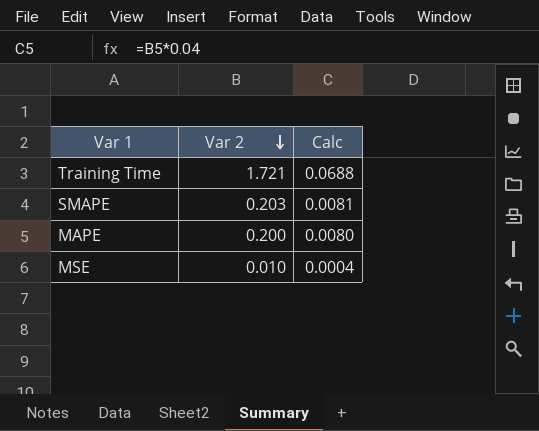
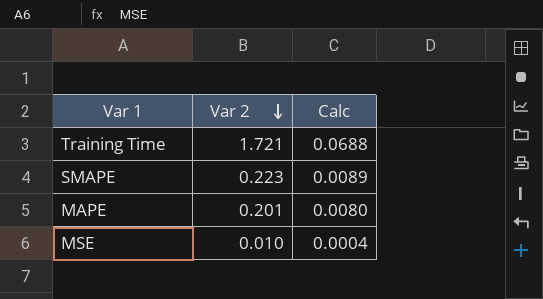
SMAPE | Var 2: 0.203 -> 0.223
SMAPE | Calc: 0.0081 -> 0.0089
MAPE | Var 2: 0.200 -> 0.201

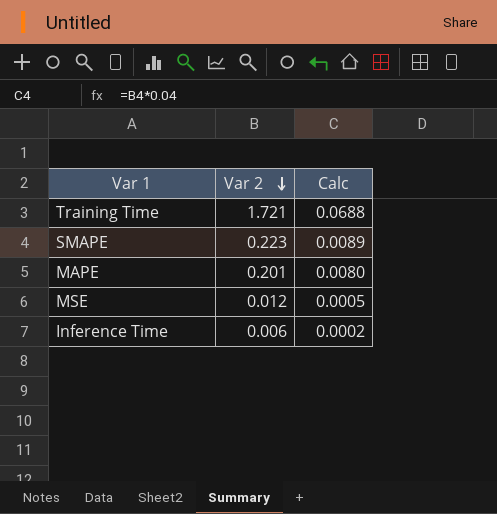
MSE | Var 2: 0.010 -> 0.012
MSE | Calc: 0.0004 -> 0.0005
row Inference Time: none -> 0.006 | 0.0002

